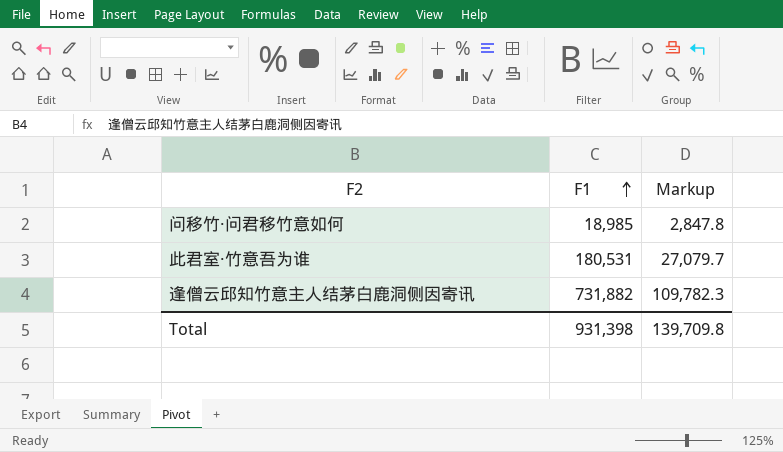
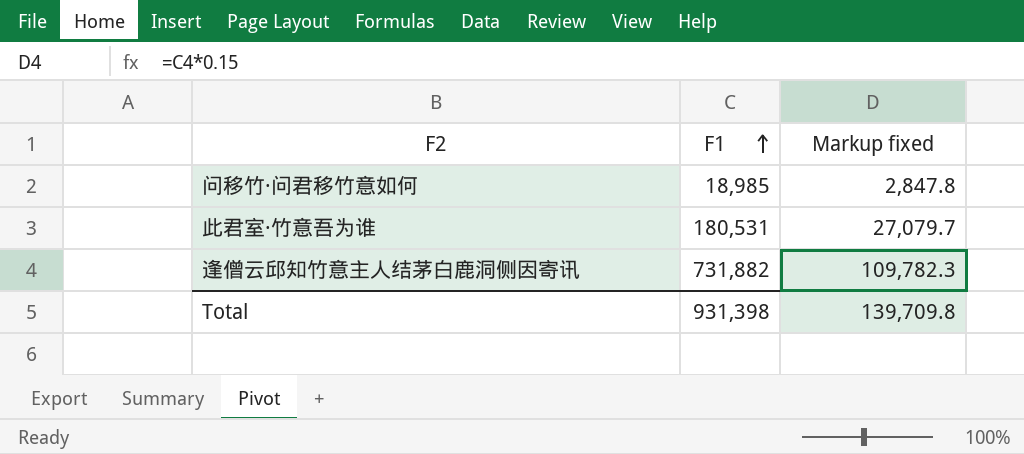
column name: Markup -> Markup fixed

